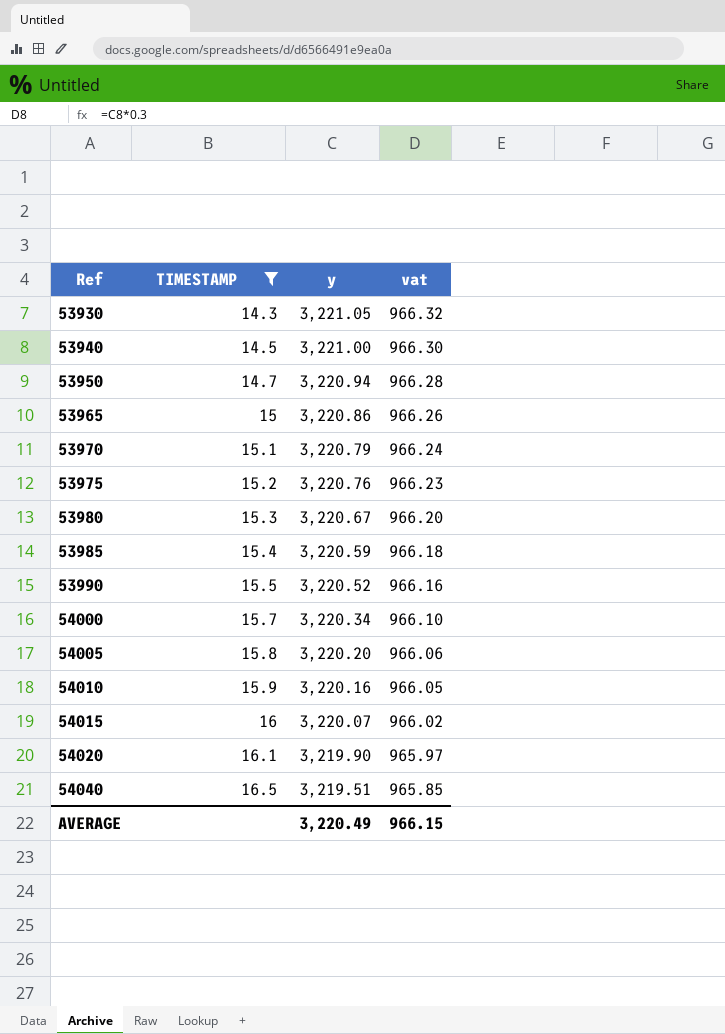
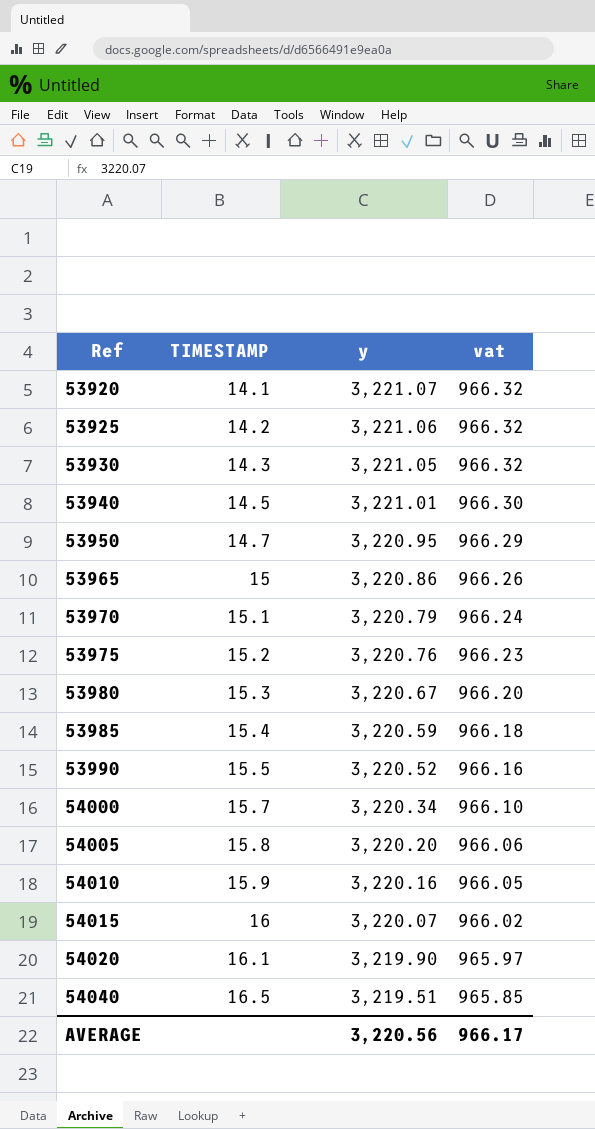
filter: TIMESTAMP >= 14.3 -> none
53940 | y: 3,221.00 -> 3,221.01
53950 | y: 3,220.94 -> 3,220.95
53950 | vat: 966.28 -> 966.29
AVERAGE | y: 3,220.49 -> 3,220.56
AVERAGE | vat: 966.15 -> 966.17

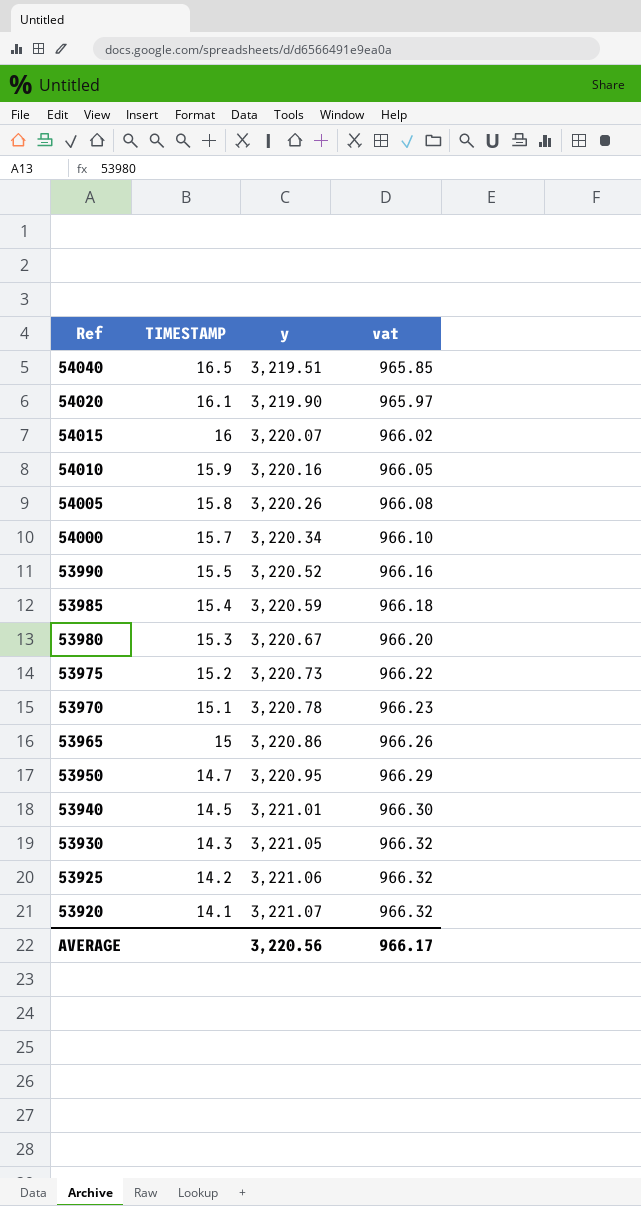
row order: Ref ascending -> Ref descending
54005 | y: 3,220.20 -> 3,220.26
54005 | vat: 966.06 -> 966.08
53975 | y: 3,220.76 -> 3,220.73
53975 | vat: 966.23 -> 966.22
53970 | y: 3,220.79 -> 3,220.78
53970 | vat: 966.24 -> 966.23

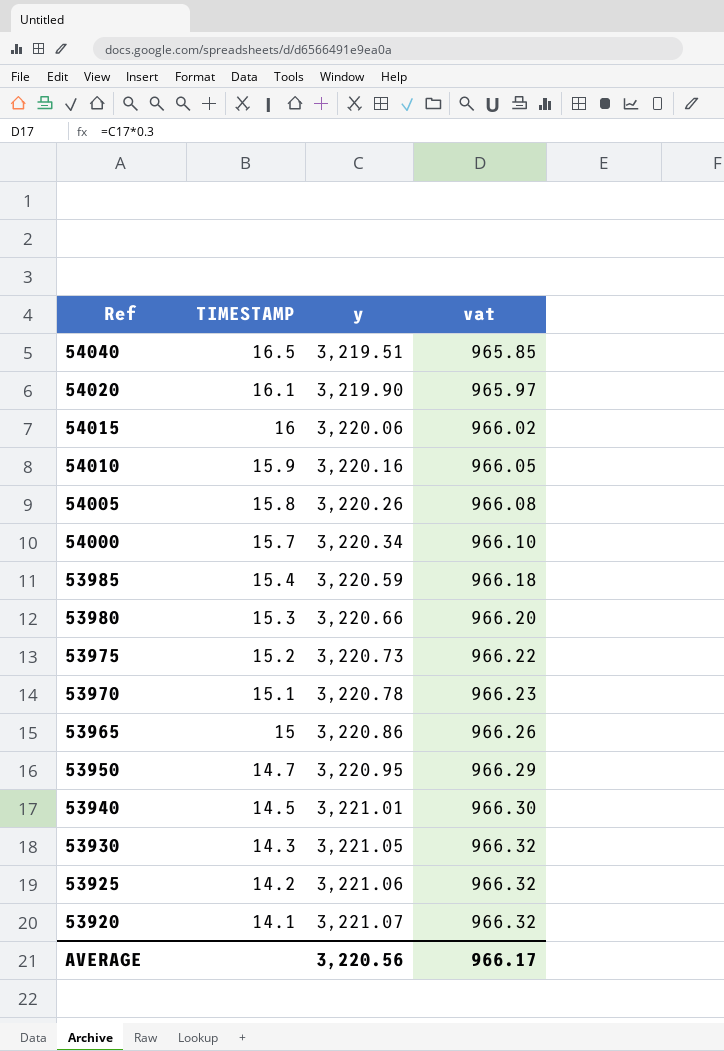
row 53990: 15.5 | 3,220.52 | 966.16 -> none
54015 | y: 3,220.07 -> 3,220.06
53980 | y: 3,220.67 -> 3,220.66

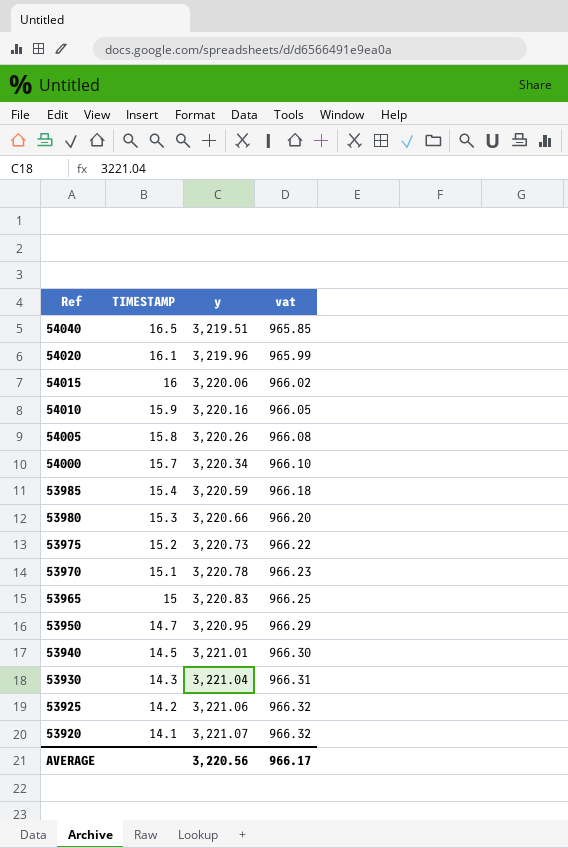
54020 | y: 3,219.90 -> 3,219.96
54020 | vat: 965.97 -> 965.99
53965 | y: 3,220.86 -> 3,220.83
53965 | vat: 966.26 -> 966.25
53930 | y: 3,221.05 -> 3,221.04
53930 | vat: 966.32 -> 966.31

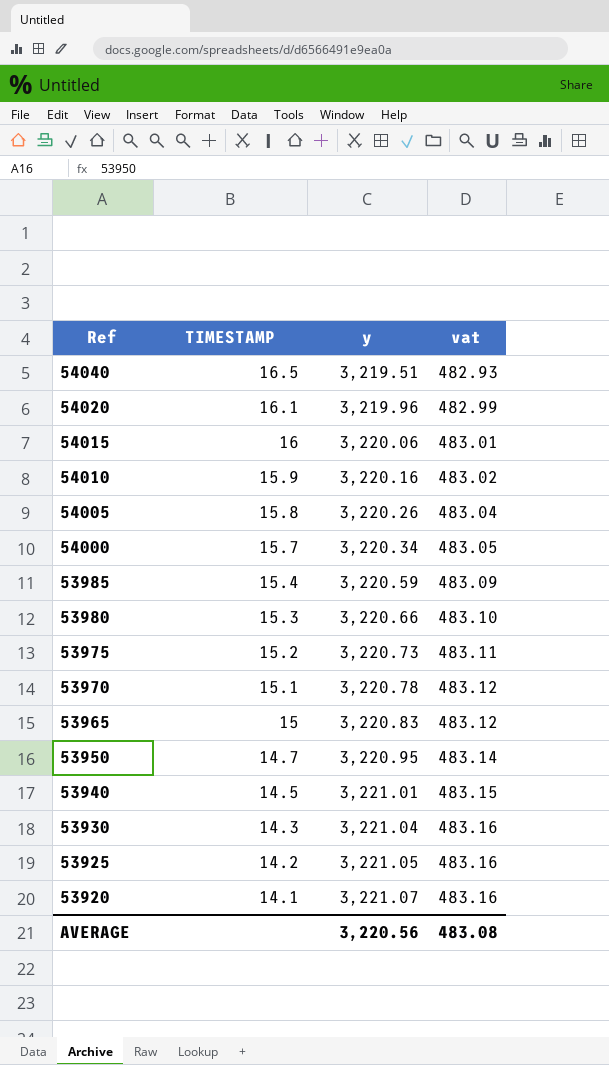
column vat | formula: [y] * 0.3 -> [y] * 0.15
53925 | y: 3,221.06 -> 3,221.05
AVERAGE | vat: 966.17 -> 483.08

